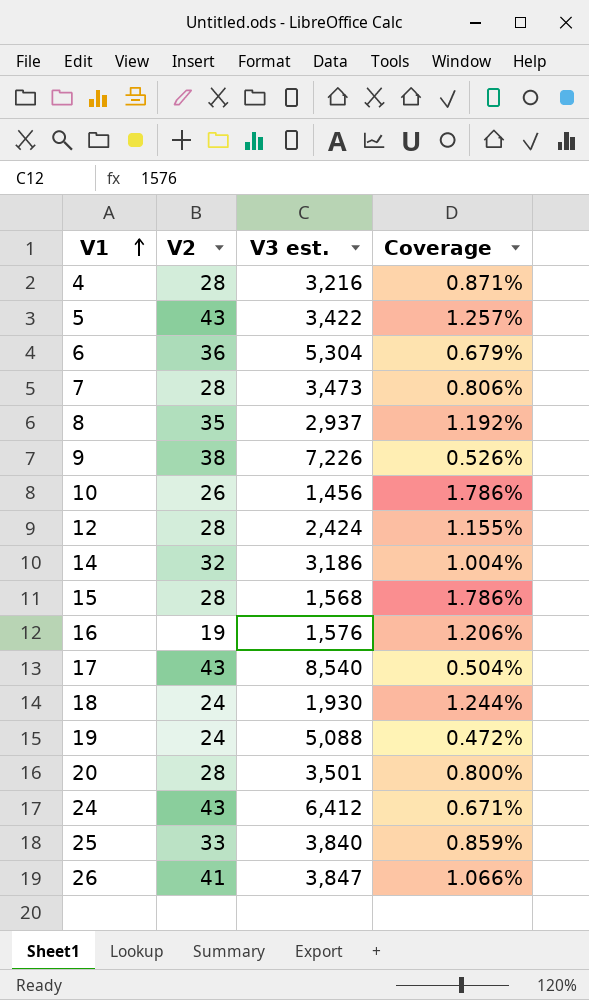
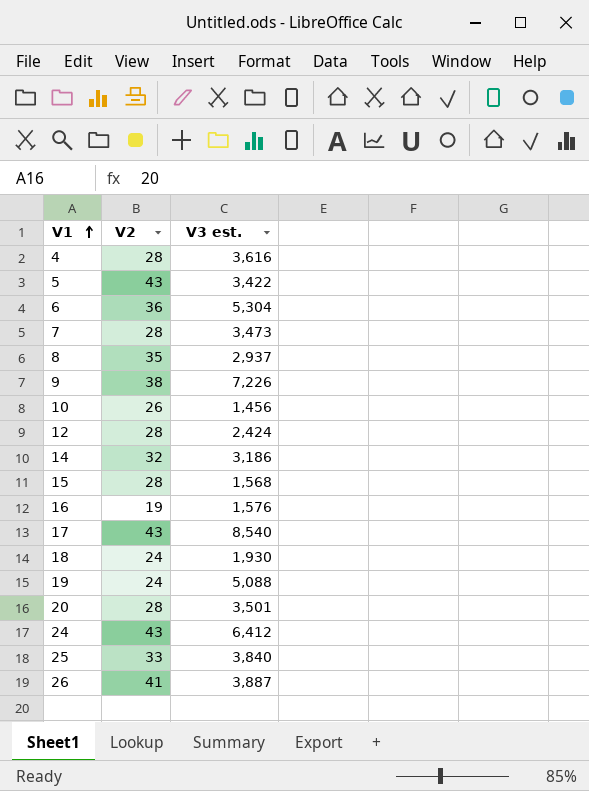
column Coverage | formula: [V2] / [V3 est.] -> none
4 | V3 est.: 3,216 -> 3,616
26 | V3 est.: 3,847 -> 3,887

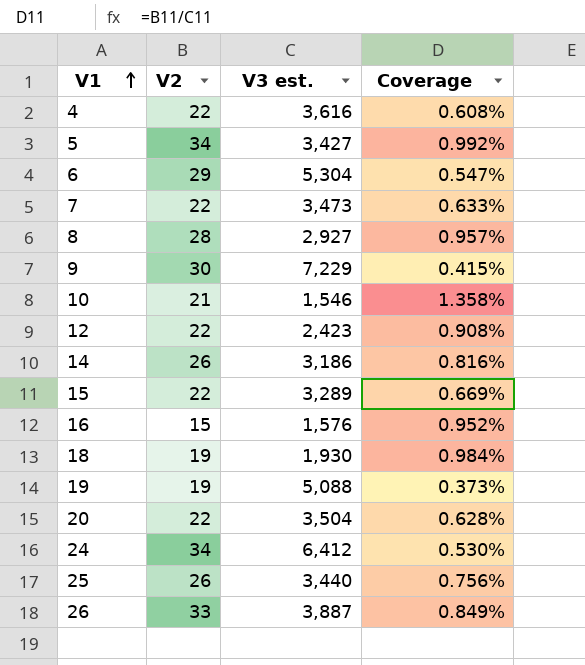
column Coverage | formula: none -> [V2] / [V3 est.]
row 17: 43 | 8,540 -> none
4 | V2: 28 -> 22
5 | V2: 43 -> 34
5 | V3 est.: 3,422 -> 3,427
6 | V2: 36 -> 29
7 | V2: 28 -> 22
8 | V2: 35 -> 28
8 | V3 est.: 2,937 -> 2,927
9 | V2: 38 -> 30
9 | V3 est.: 7,226 -> 7,229
10 | V2: 26 -> 21
10 | V3 est.: 1,456 -> 1,546
12 | V2: 28 -> 22
12 | V3 est.: 2,424 -> 2,423
14 | V2: 32 -> 26
15 | V2: 28 -> 22
15 | V3 est.: 1,568 -> 3,289
16 | V2: 19 -> 15
18 | V2: 24 -> 19
19 | V2: 24 -> 19
20 | V2: 28 -> 22
20 | V3 est.: 3,501 -> 3,504
24 | V2: 43 -> 34
25 | V2: 33 -> 26
25 | V3 est.: 3,840 -> 3,440
26 | V2: 41 -> 33

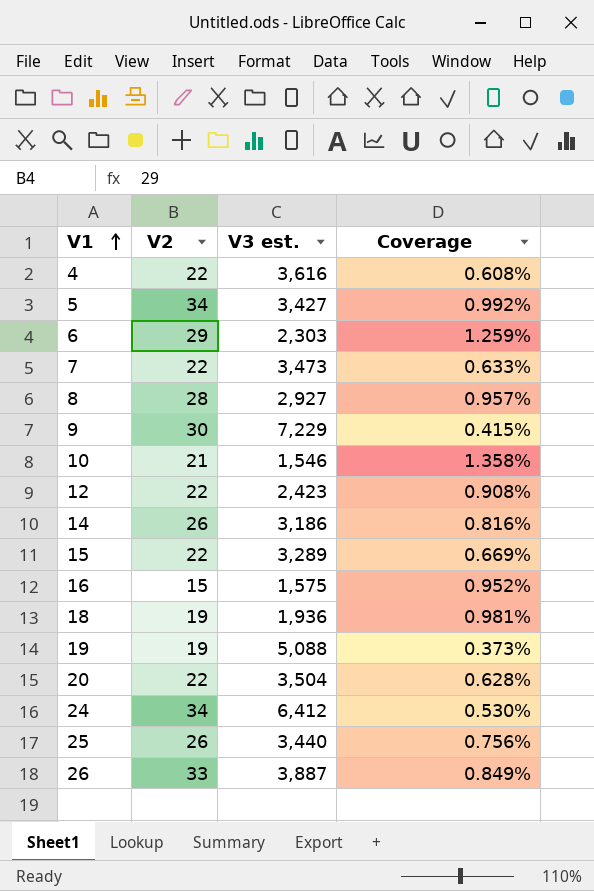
6 | V3 est.: 5,304 -> 2,303
6 | Coverage: 0.547% -> 1.259%
16 | V3 est.: 1,576 -> 1,575
18 | V3 est.: 1,930 -> 1,936
18 | Coverage: 0.984% -> 0.981%

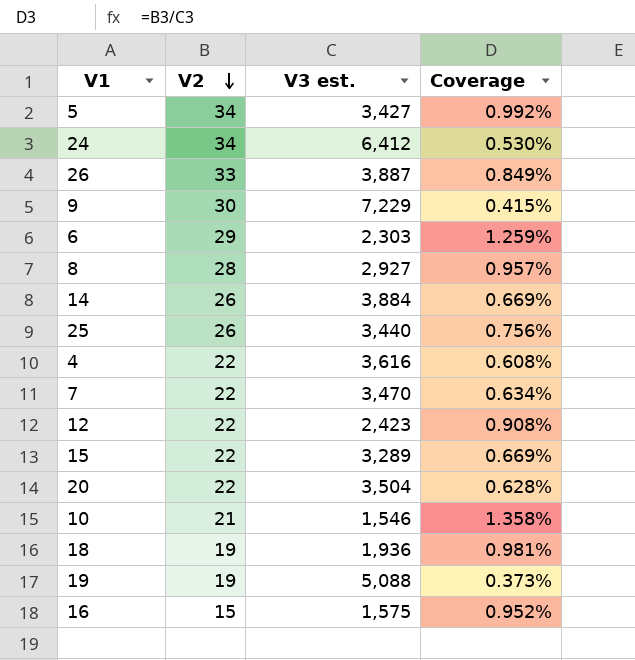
row order: V1 ascending -> V2 descending
14 | V3 est.: 3,186 -> 3,884
14 | Coverage: 0.816% -> 0.669%
7 | V3 est.: 3,473 -> 3,470
7 | Coverage: 0.633% -> 0.634%

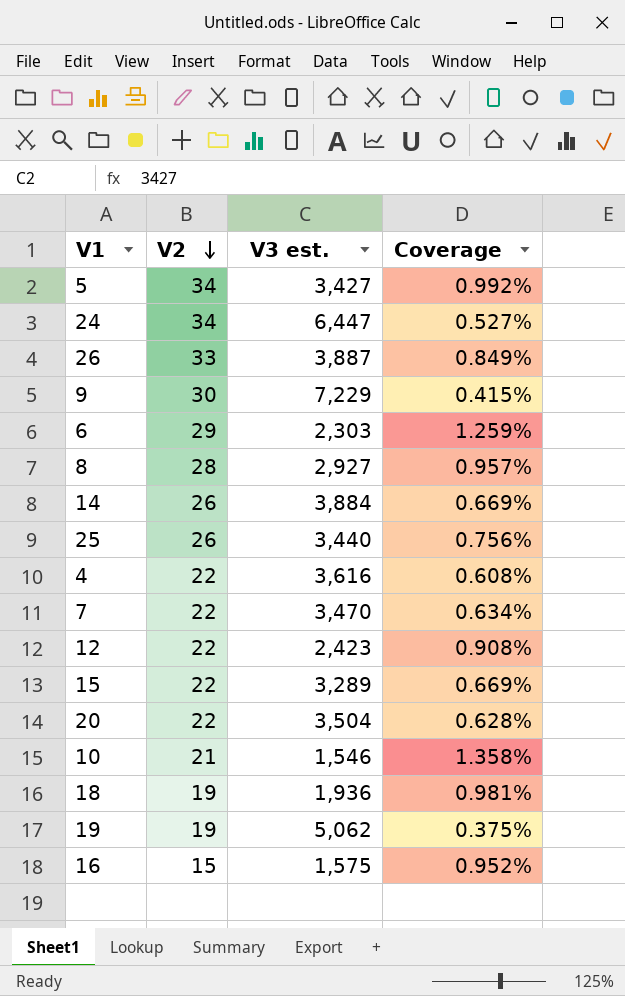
24 | V3 est.: 6,412 -> 6,447
24 | Coverage: 0.530% -> 0.527%
19 | V3 est.: 5,088 -> 5,062
19 | Coverage: 0.373% -> 0.375%

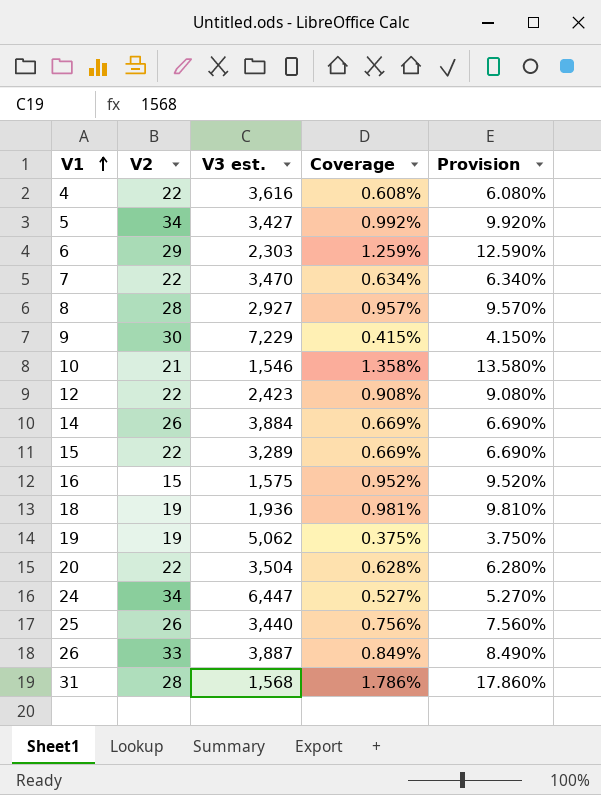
row order: V2 descending -> V1 ascending
column Provision | formula: none -> [Coverage] * 10
row 31: none -> 28 | 1,568 | 1.786% | 17.860%

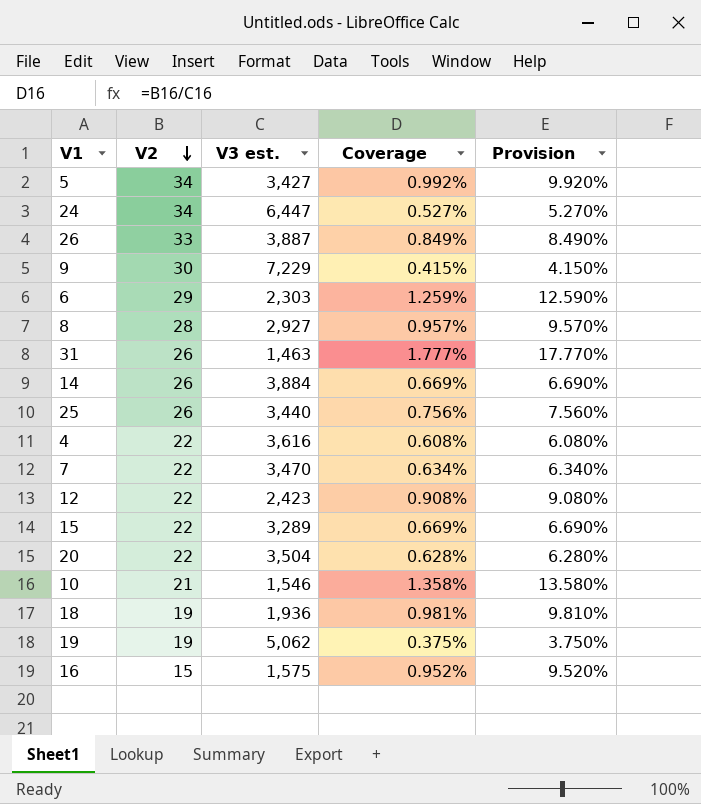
row order: V1 ascending -> V2 descending
31 | V2: 28 -> 26
31 | V3 est.: 1,568 -> 1,463
31 | Coverage: 1.786% -> 1.777%
31 | Provision: 17.860% -> 17.770%

